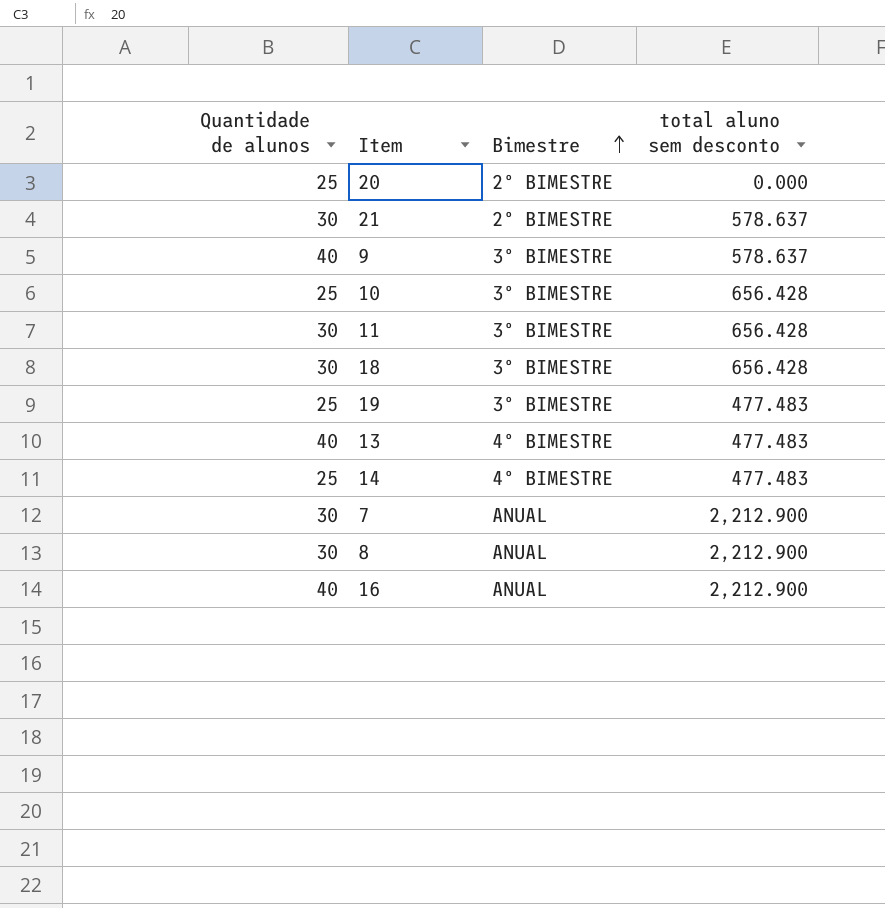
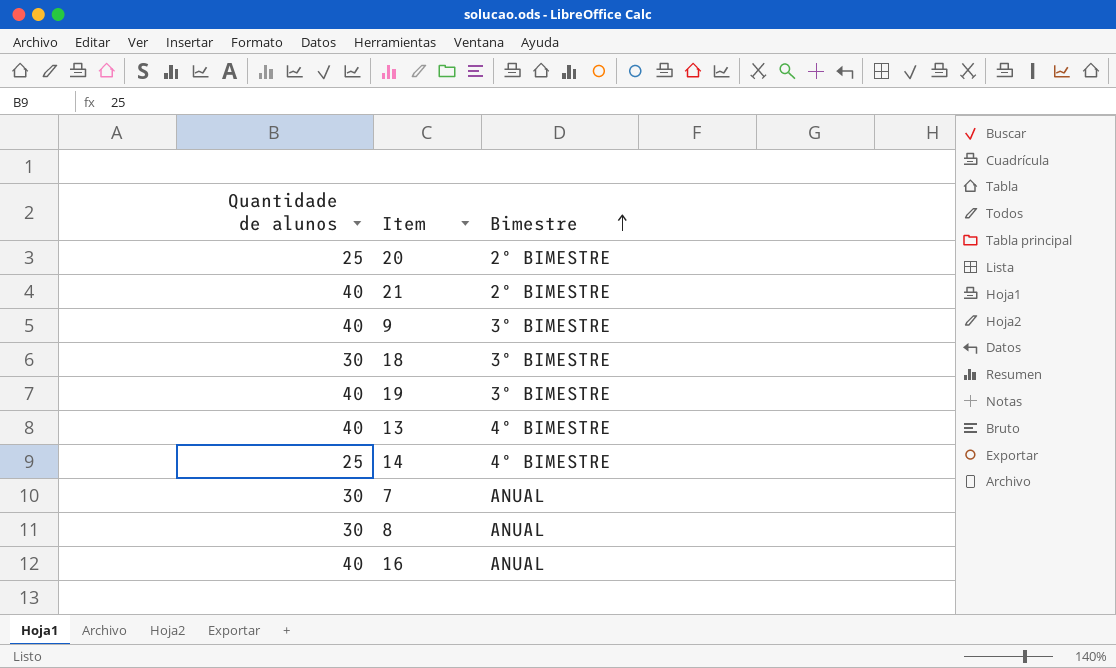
column total aluno sem desconto | position: 4 -> none
row 10: 25 | 3º BIMESTRE | 656.428 -> none
row 11: 30 | 3º BIMESTRE | 656.428 -> none
21 | Quantidade de alunos: 30 -> 40
19 | Quantidade de alunos: 25 -> 40

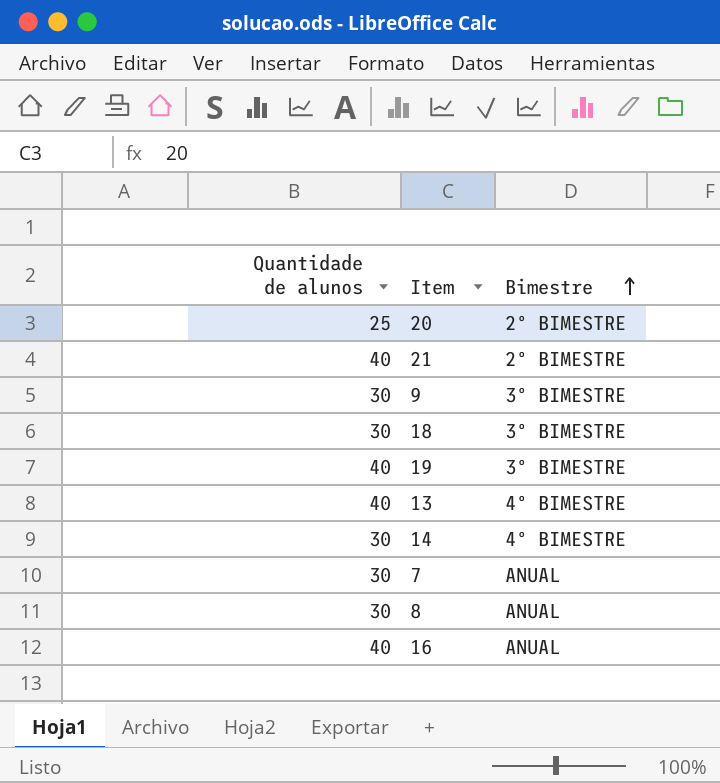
9 | Quantidade de alunos: 40 -> 30
14 | Quantidade de alunos: 25 -> 30

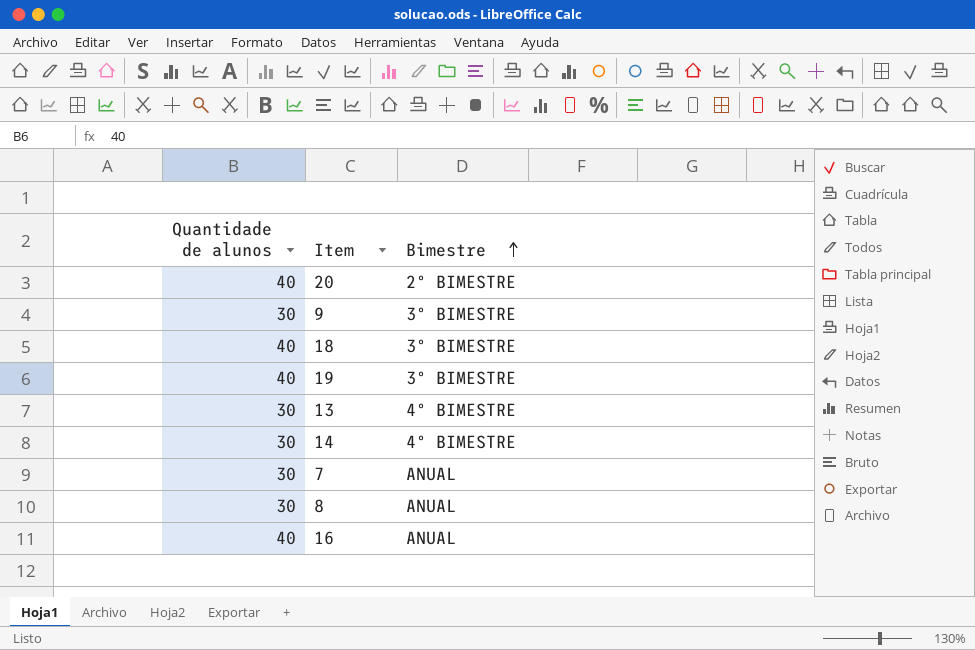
row 21: 40 | 2º BIMESTRE -> none
20 | Quantidade de alunos: 25 -> 40
18 | Quantidade de alunos: 30 -> 40
13 | Quantidade de alunos: 40 -> 30

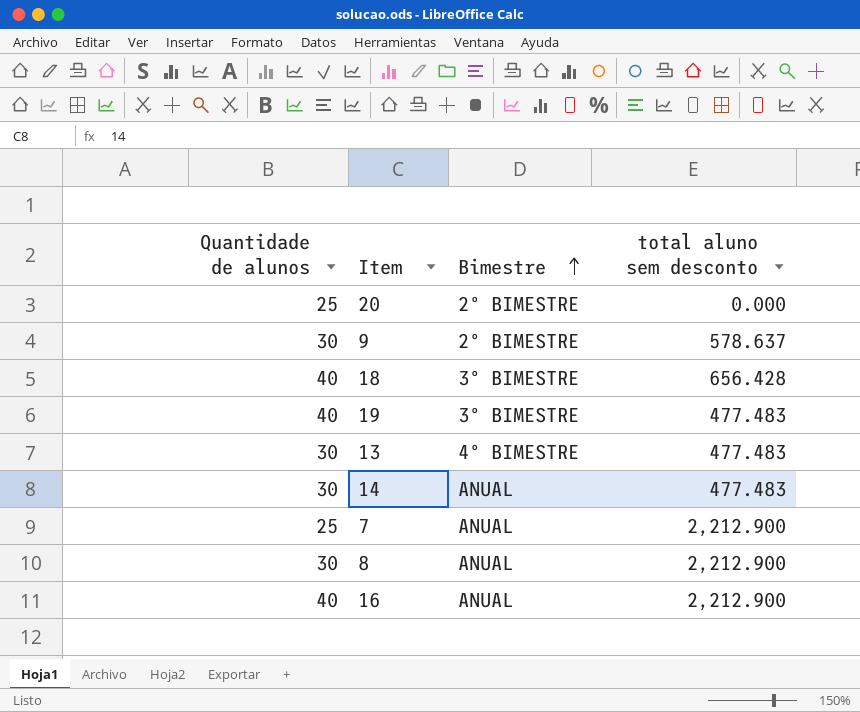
column total aluno sem desconto | position: none -> 4
20 | Quantidade de alunos: 40 -> 25
9 | Bimestre: 3º BIMESTRE -> 2º BIMESTRE
14 | Bimestre: 4º BIMESTRE -> ANUAL
7 | Quantidade de alunos: 30 -> 25

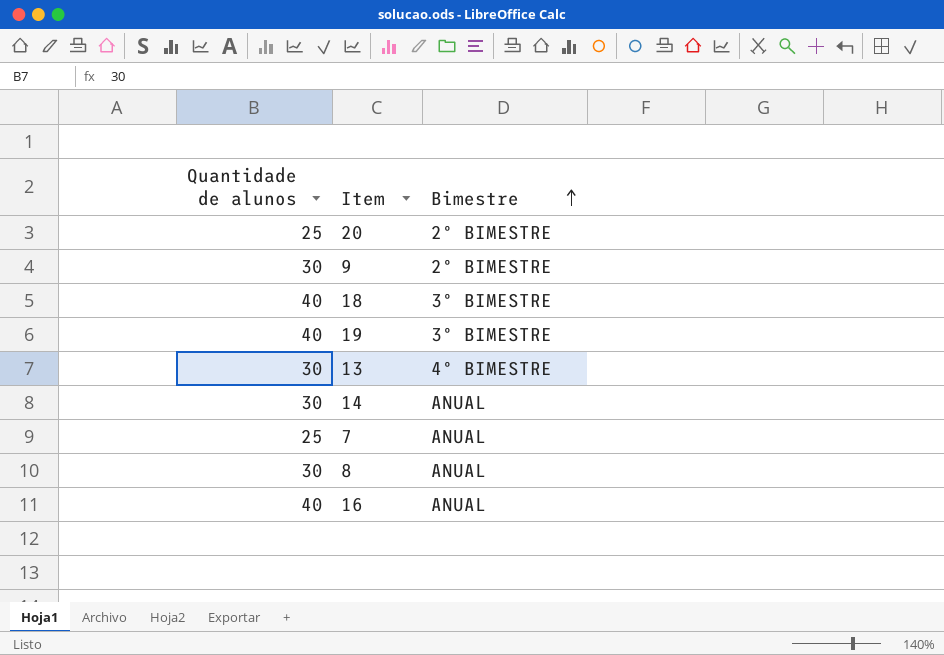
column total aluno sem desconto | position: 4 -> none

